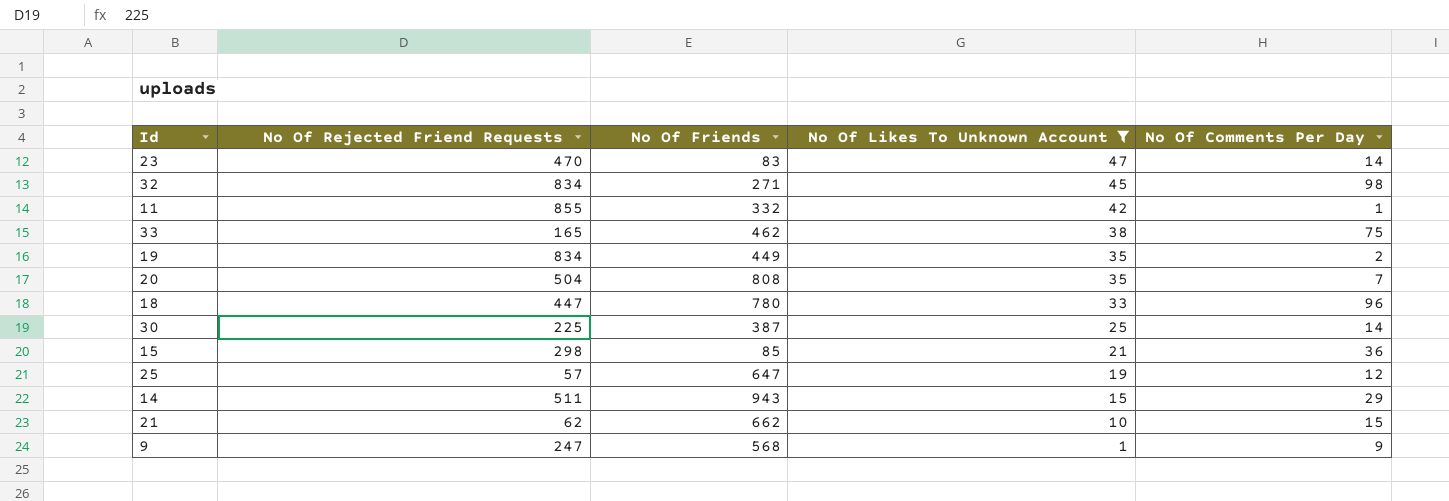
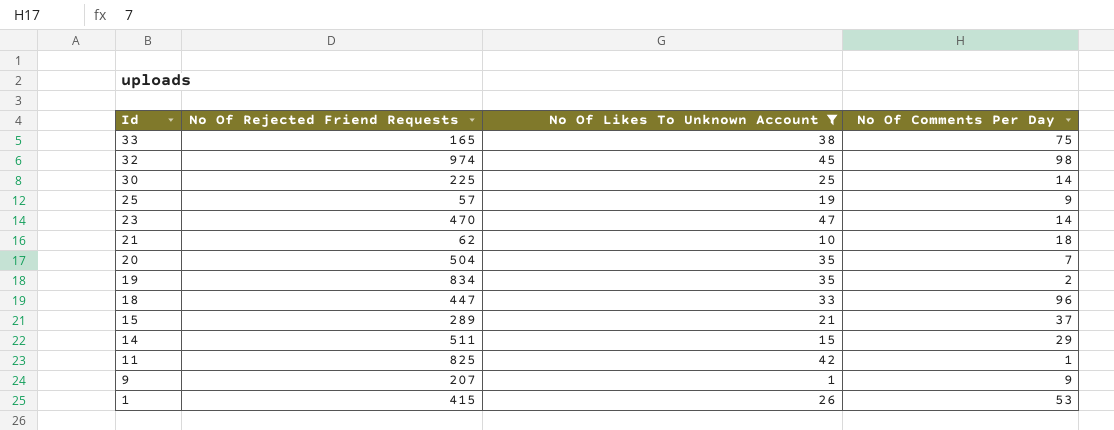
row order: No Of Likes To Unknown Account descending -> Id descending
column No Of Friends | position: 3 -> none
32 | No Of Rejected Friend Requests: 834 -> 974
25 | No Of Comments Per Day: 12 -> 9
21 | No Of Comments Per Day: 15 -> 18
15 | No Of Rejected Friend Requests: 298 -> 289
15 | No Of Comments Per Day: 36 -> 37
11 | No Of Rejected Friend Requests: 855 -> 825
9 | No Of Rejected Friend Requests: 247 -> 207
row 1: none -> 415 | 26 | 53

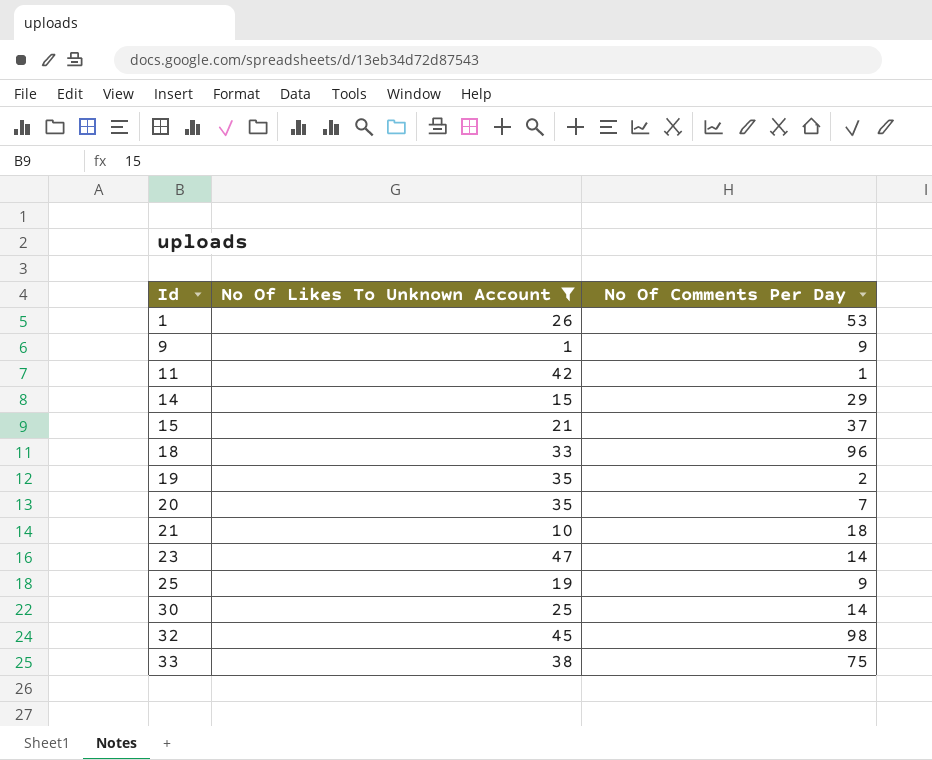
row order: Id descending -> Id ascending
column No Of Rejected Friend Requests | position: 2 -> none

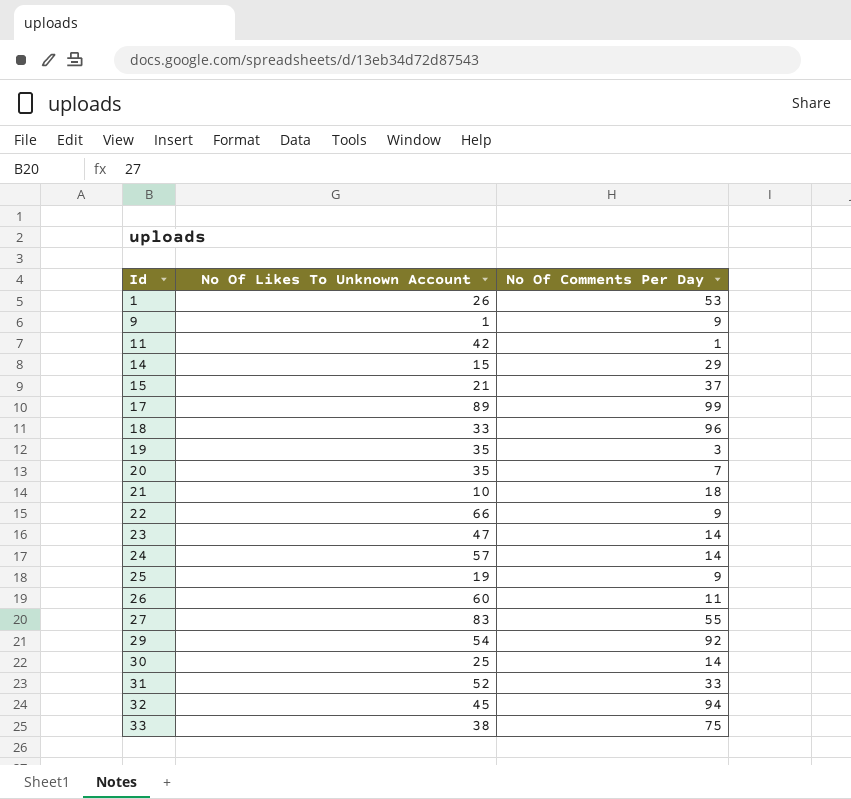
filter: No Of Likes To Unknown Account <= 47 -> none
19 | No Of Comments Per Day: 2 -> 3
32 | No Of Comments Per Day: 98 -> 94

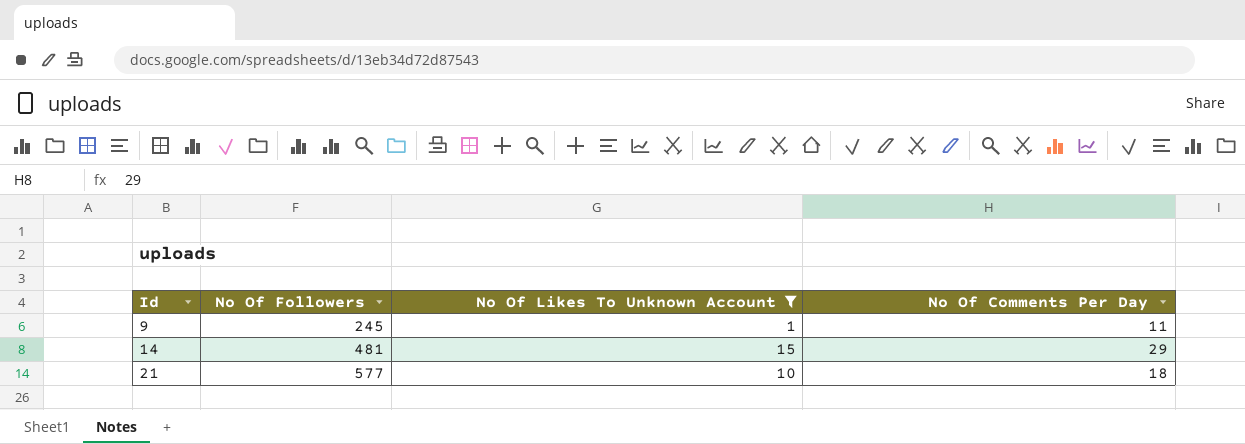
filter: none -> No Of Likes To Unknown Account <= 15
column No Of Followers | position: none -> 2
9 | No Of Comments Per Day: 9 -> 11

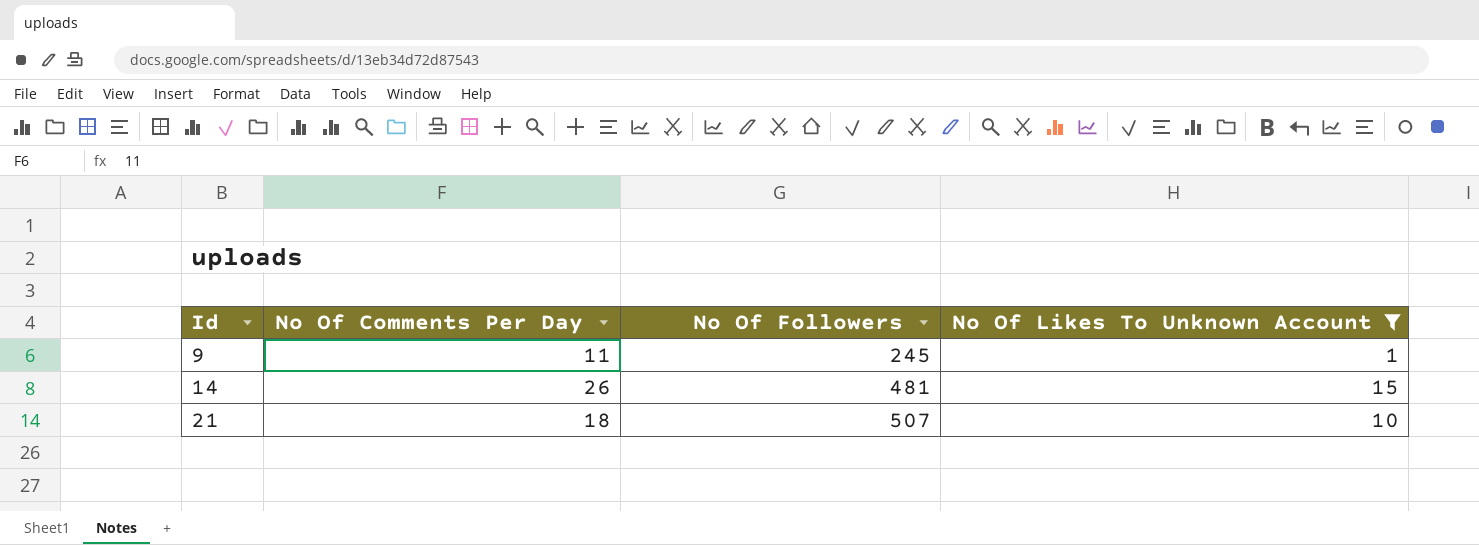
column No Of Comments Per Day | position: 4 -> 2
14 | No Of Comments Per Day: 29 -> 26
21 | No Of Followers: 577 -> 507

